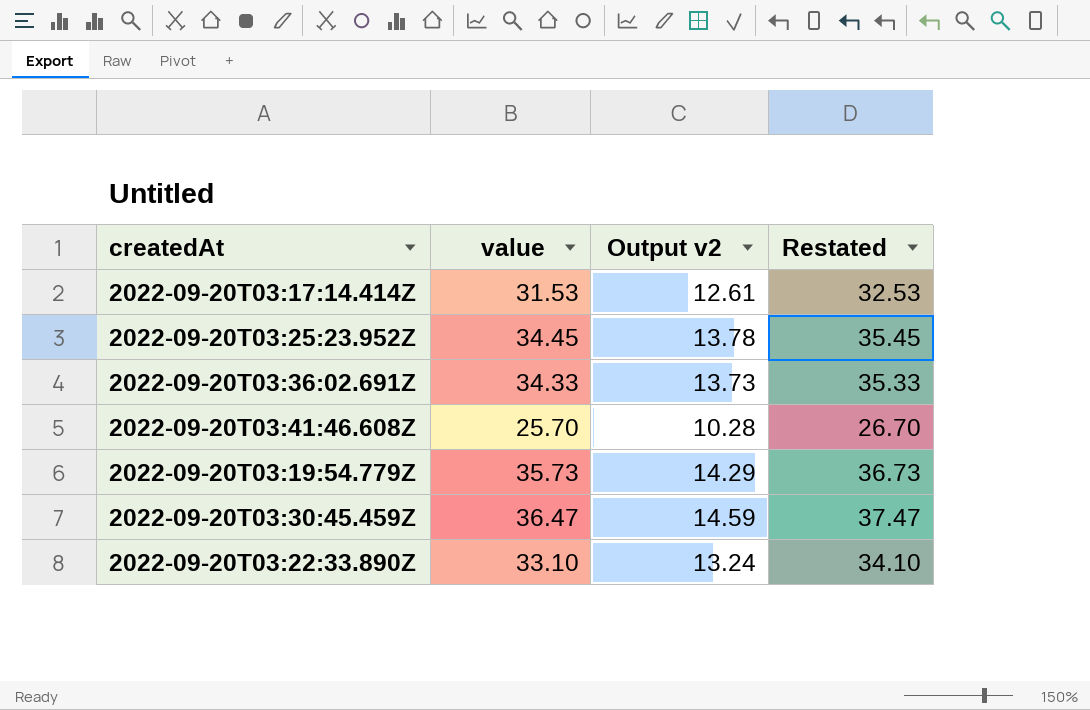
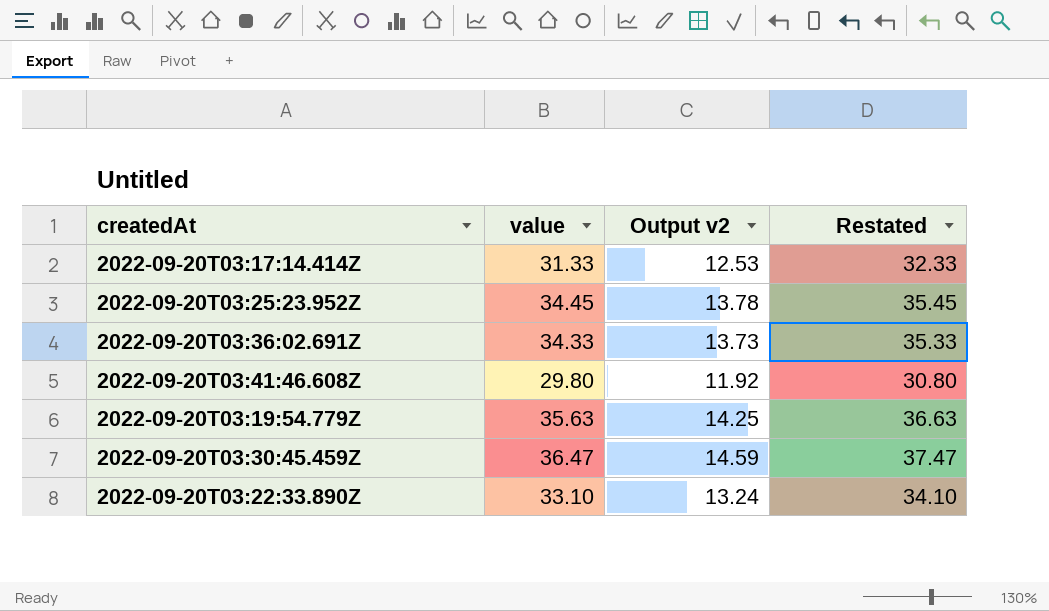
2022-09-20T03:17:14.414Z | value: 31.53 -> 31.33
2022-09-20T03:17:14.414Z | Output v2: 12.61 -> 12.53
2022-09-20T03:17:14.414Z | Restated: 32.53 -> 32.33
2022-09-20T03:41:46.608Z | value: 25.70 -> 29.80
2022-09-20T03:41:46.608Z | Output v2: 10.28 -> 11.92
2022-09-20T03:41:46.608Z | Restated: 26.70 -> 30.80
2022-09-20T03:19:54.779Z | value: 35.73 -> 35.63
2022-09-20T03:19:54.779Z | Output v2: 14.29 -> 14.25
2022-09-20T03:19:54.779Z | Restated: 36.73 -> 36.63

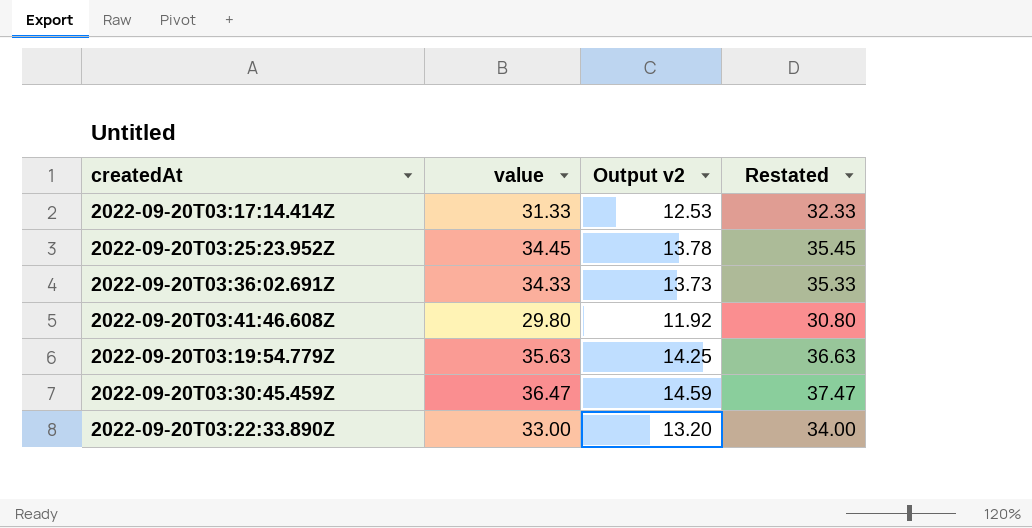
2022-09-20T03:22:33.890Z | value: 33.10 -> 33.00
2022-09-20T03:22:33.890Z | Output v2: 13.24 -> 13.20
2022-09-20T03:22:33.890Z | Restated: 34.10 -> 34.00

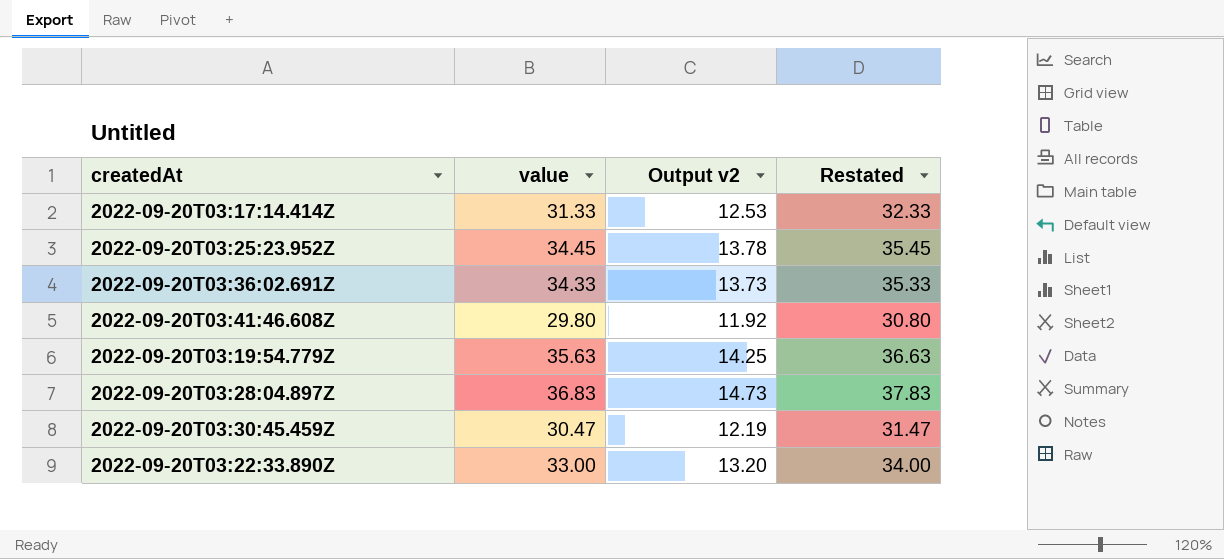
row 2022-09-20T03:28:04.897Z: none -> 36.83 | 14.73 | 37.83
2022-09-20T03:30:45.459Z | value: 36.47 -> 30.47
2022-09-20T03:30:45.459Z | Output v2: 14.59 -> 12.19
2022-09-20T03:30:45.459Z | Restated: 37.47 -> 31.47

